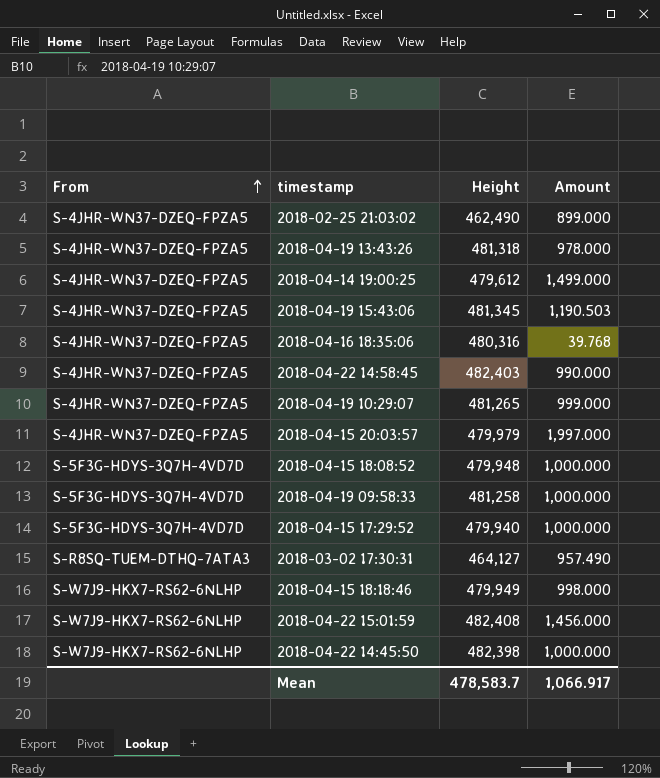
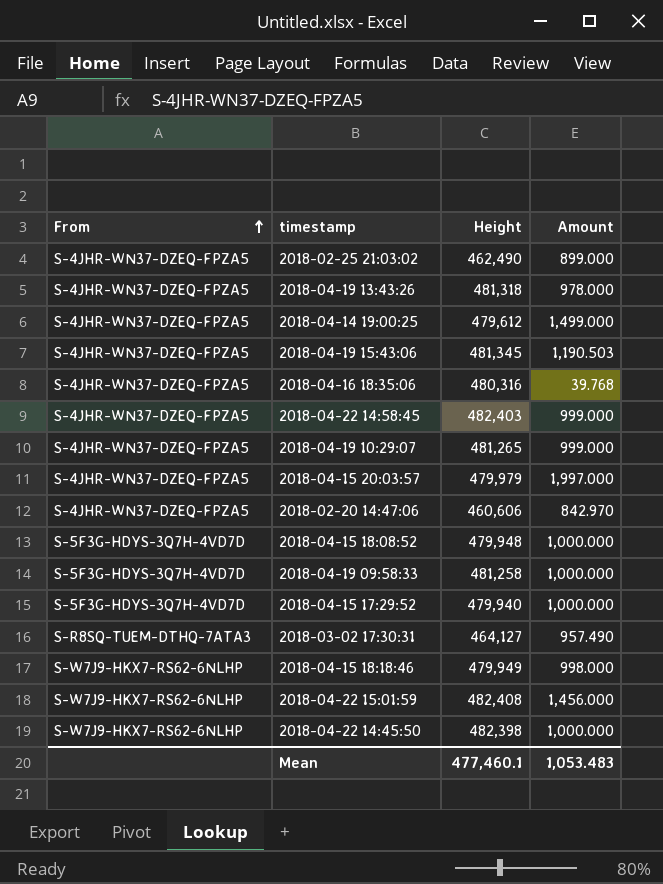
2018-04-22 14:58:45 | Amount: 990.000 -> 999.000
row 2018-02-20 14:47:06: none -> S-4JHR-WN37-DZEQ-FPZA5 | 460,606 | 842.970
Mean | Height: 478,583.7 -> 477,460.1
Mean | Amount: 1,066.917 -> 1,053.483

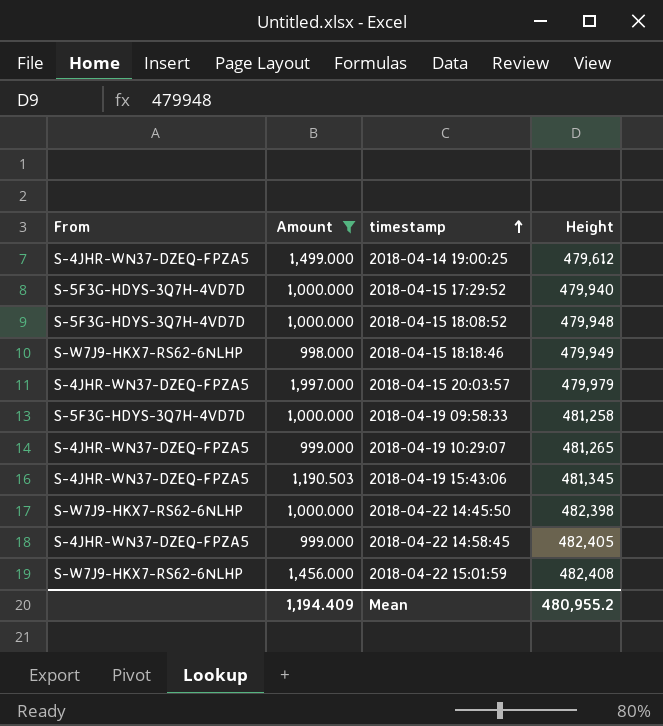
filter: none -> Amount >= 998.000
row order: From ascending -> timestamp ascending
column Amount | position: 4 -> 2
2018-04-22 14:58:45 | Height: 482,403 -> 482,405
Mean | Amount: 1,053.483 -> 1,194.409
Mean | Height: 477,460.1 -> 480,955.2

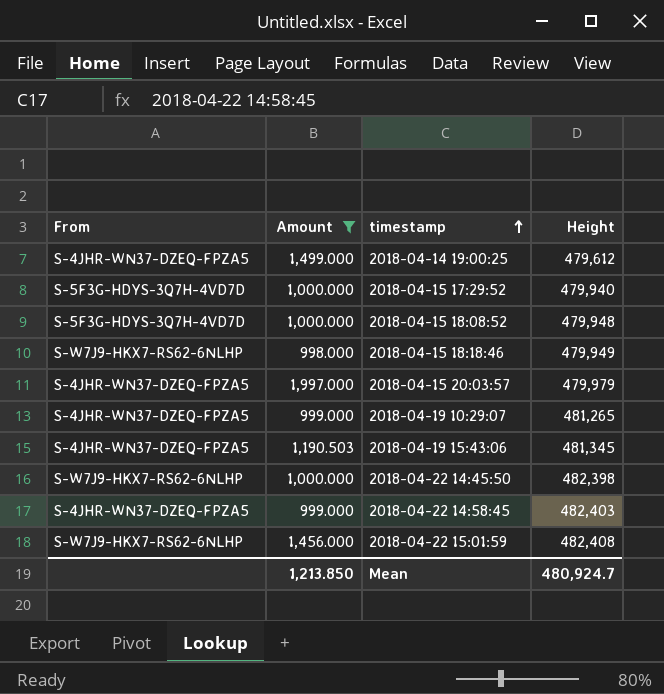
row 2018-04-19 09:58:33: S-5F3G-HDYS-3Q7H-4VD7D | 1,000.000 | 481,258 -> none
2018-04-22 14:58:45 | Height: 482,405 -> 482,403
Mean | Amount: 1,194.409 -> 1,213.850
Mean | Height: 480,955.2 -> 480,924.7

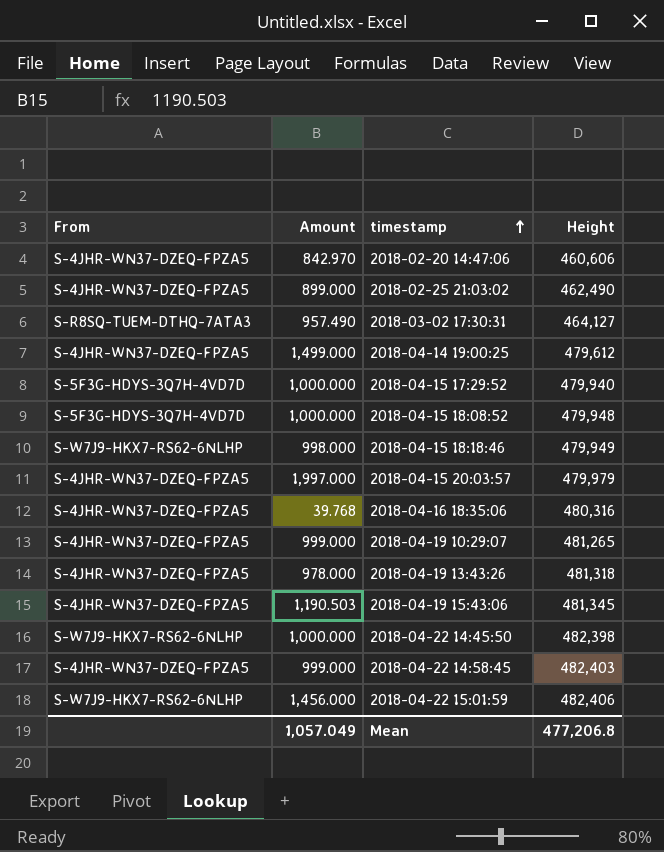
filter: Amount >= 998.000 -> none
2018-04-22 15:01:59 | Height: 482,408 -> 482,406
Mean | Amount: 1,213.850 -> 1,057.049
Mean | Height: 480,924.7 -> 477,206.8

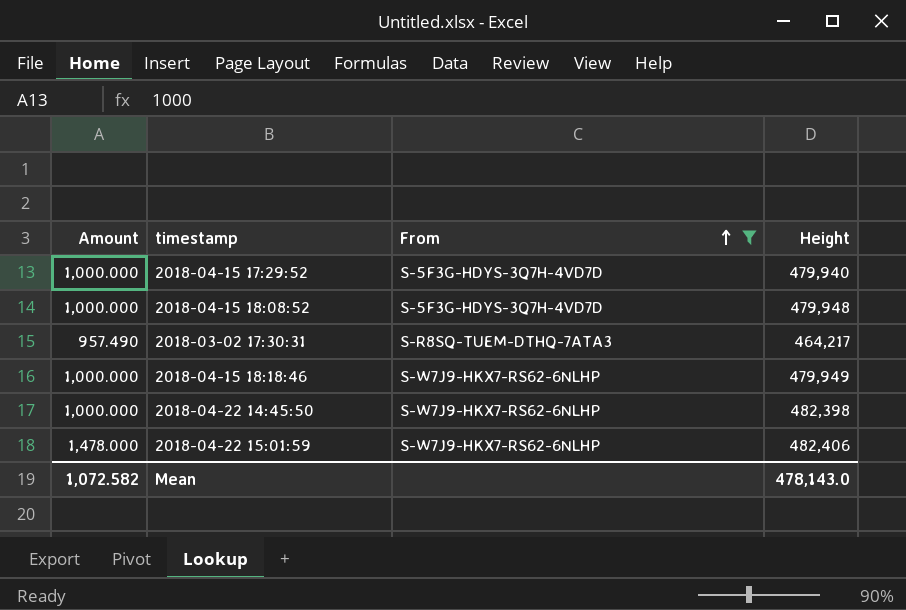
filter: none -> From != S-4JHR-WN37-DZEQ-FPZA5
row order: timestamp ascending -> From ascending
column From | position: 1 -> 3
2018-03-02 17:30:31 | Height: 464,127 -> 464,217
2018-04-15 18:18:46 | Amount: 998.000 -> 1,000.000
2018-04-22 15:01:59 | Amount: 1,456.000 -> 1,478.000
Mean | Amount: 1,057.049 -> 1,072.582
Mean | Height: 477,206.8 -> 478,143.0

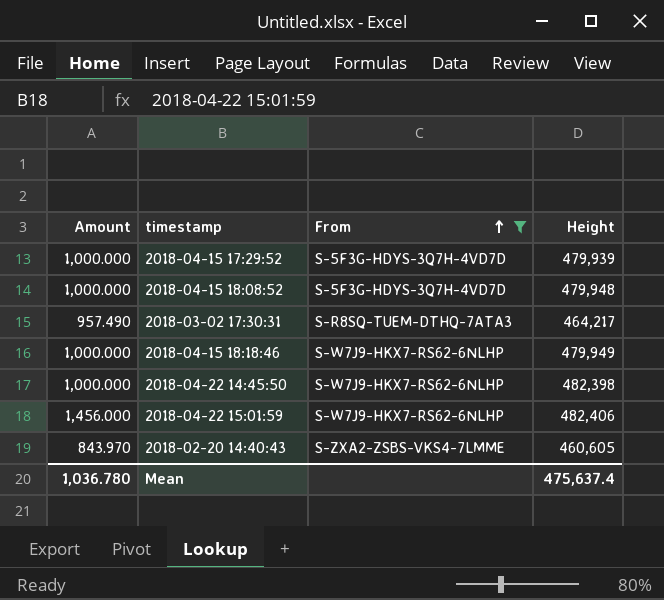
2018-04-15 17:29:52 | Height: 479,940 -> 479,939
2018-04-22 15:01:59 | Amount: 1,478.000 -> 1,456.000
row 2018-02-20 14:40:43: none -> 843.970 | S-ZXA2-ZSBS-VKS4-7LMME | 460,605
Mean | Amount: 1,072.582 -> 1,036.780
Mean | Height: 478,143.0 -> 475,637.4

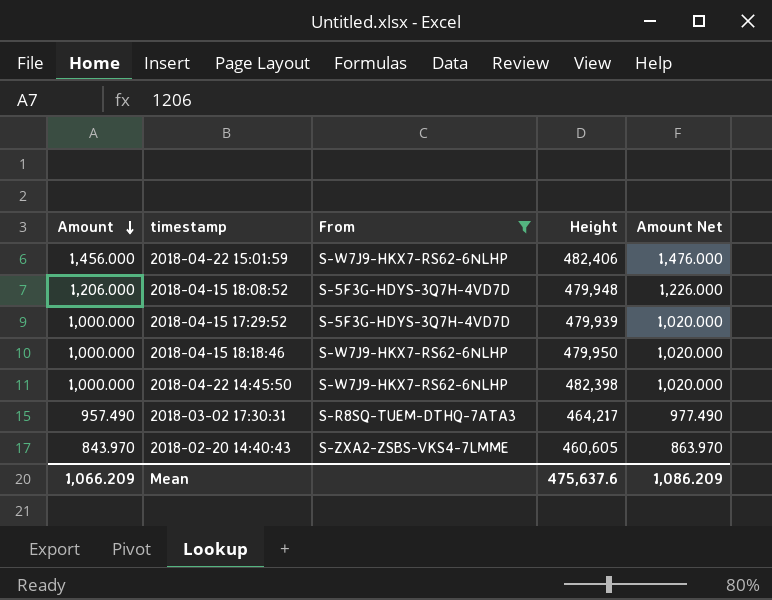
row order: From ascending -> Amount descending
column Amount Net | formula: none -> [Amount] + 20
2018-04-15 18:08:52 | Amount: 1,000.000 -> 1,206.000
2018-04-15 18:18:46 | Height: 479,949 -> 479,950
Mean | Amount: 1,036.780 -> 1,066.209
Mean | Height: 475,637.4 -> 475,637.6

